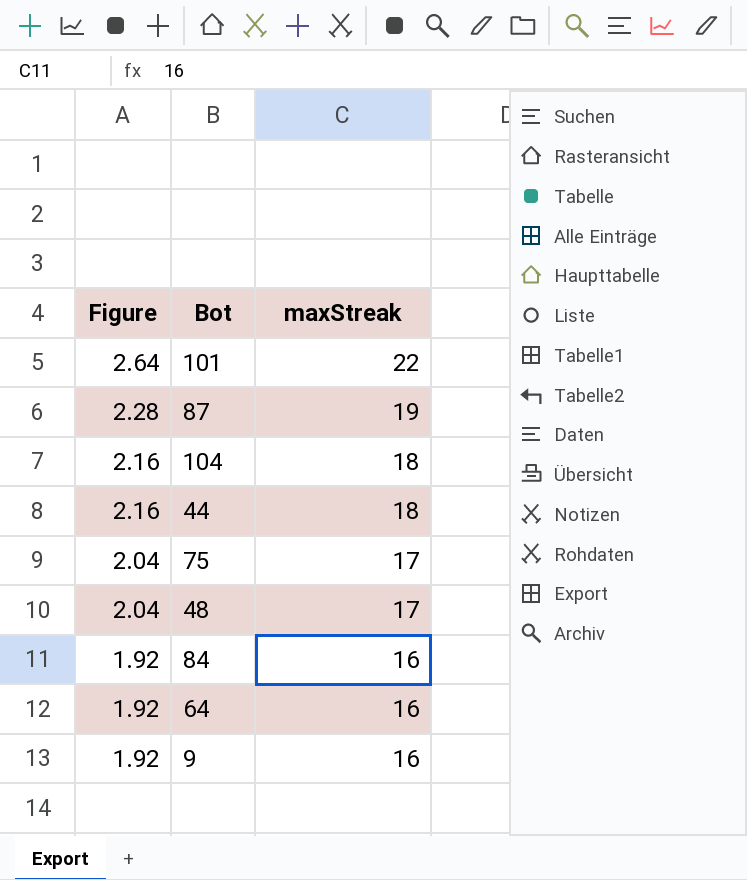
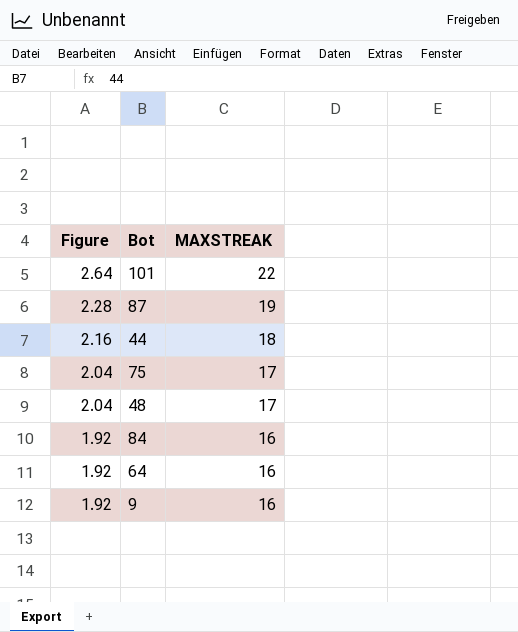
column name: maxStreak -> MAXSTREAK
row 104: 2.16 | 18 -> none

